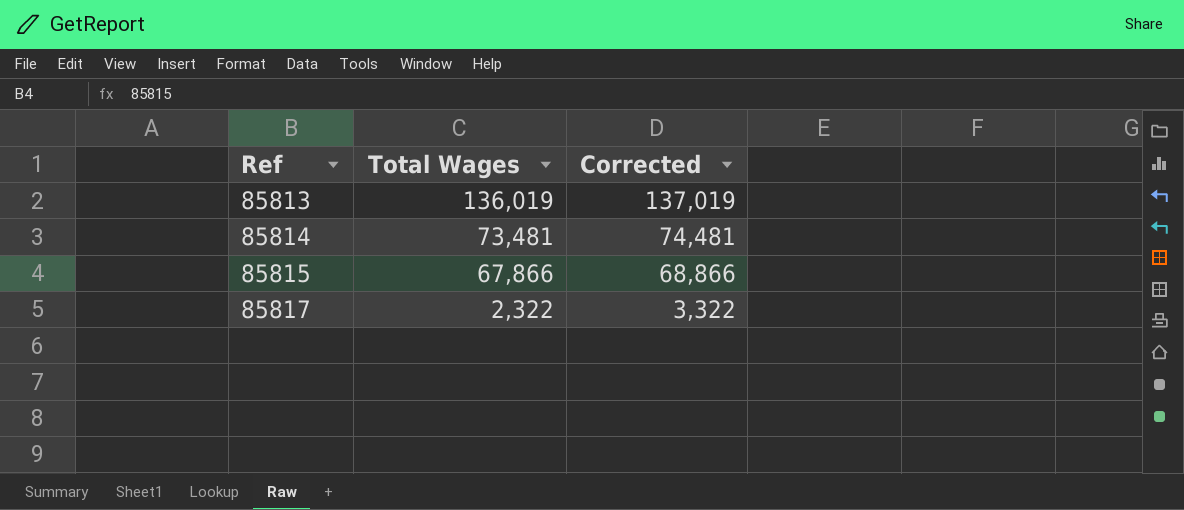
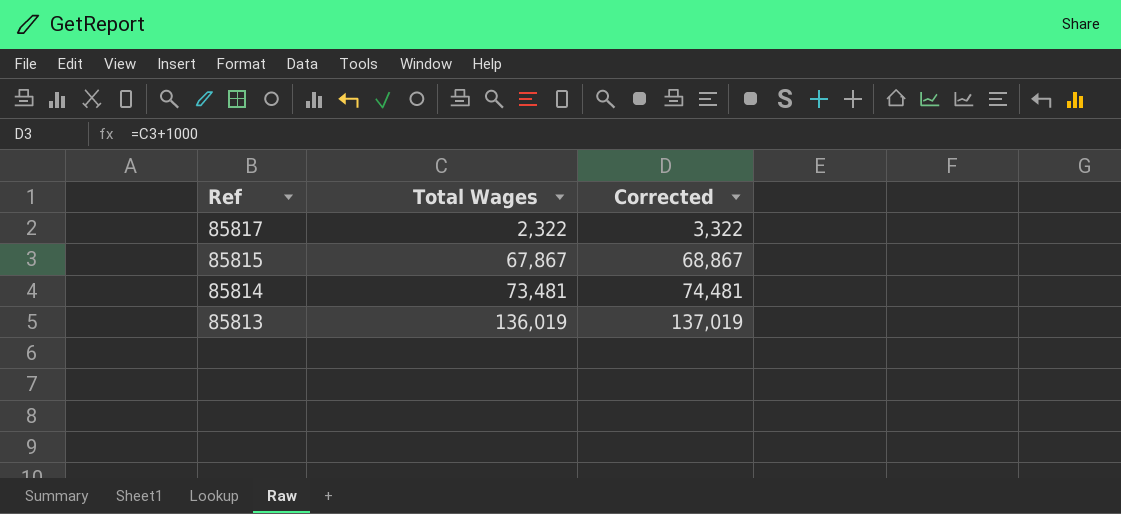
row order: Ref ascending -> Ref descending
85815 | Total Wages: 67,866 -> 67,867
85815 | Corrected: 68,866 -> 68,867

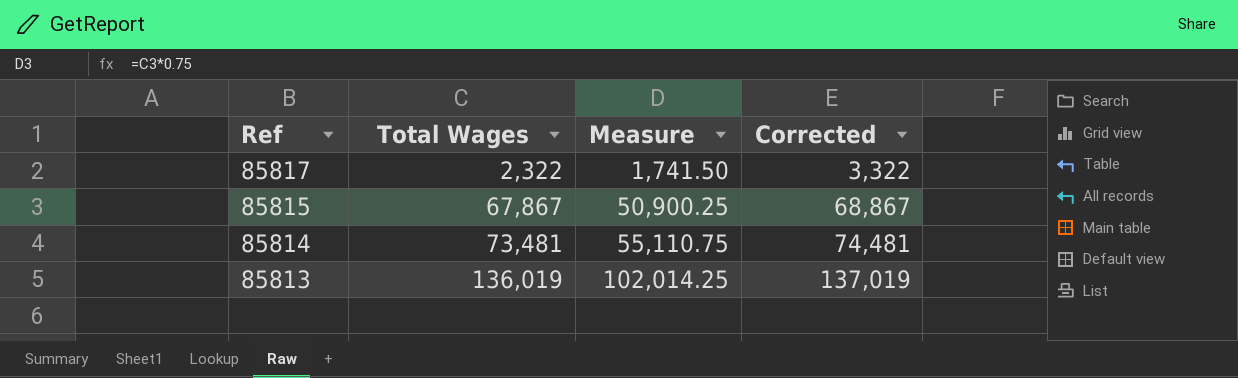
column Measure | formula: none -> [Total Wages] * 0.75

